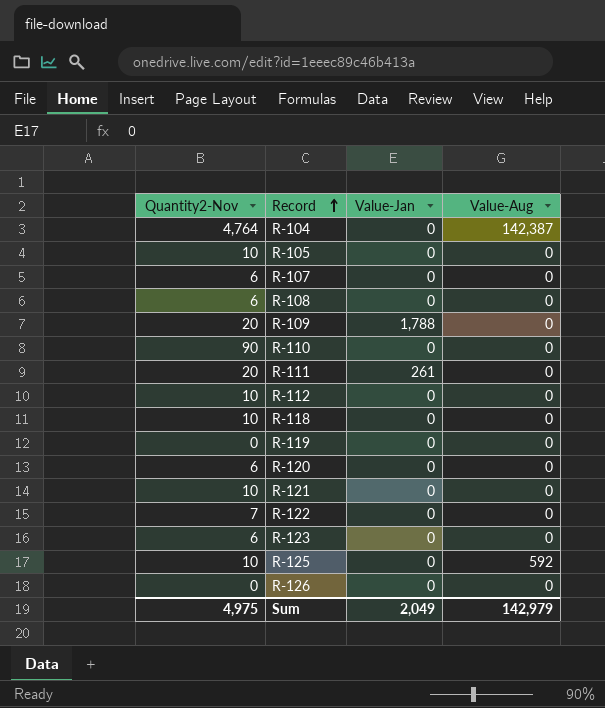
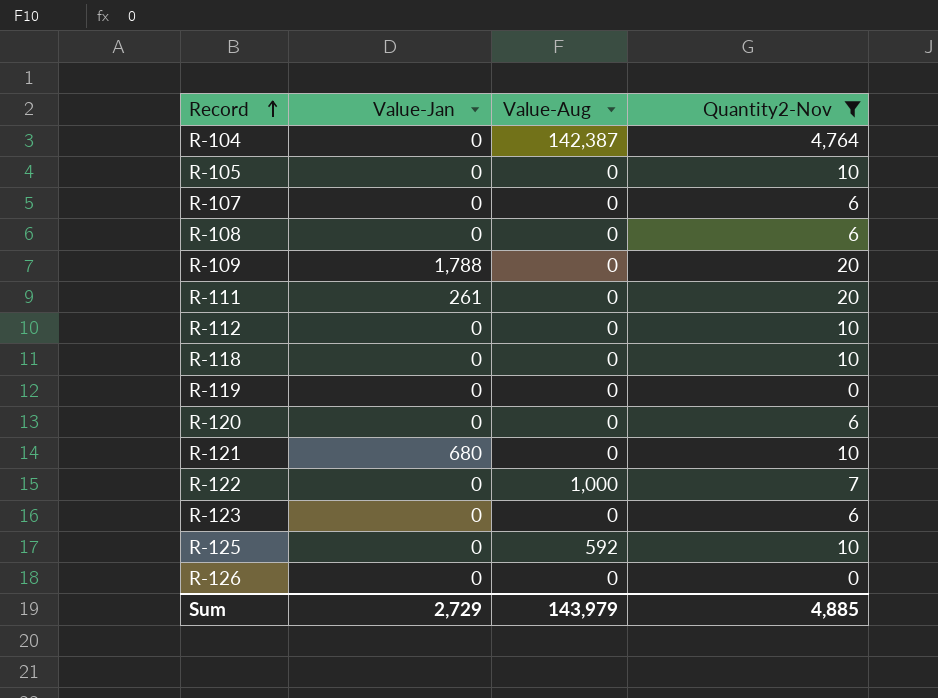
filter: none -> Quantity2-Nov != 90
column Quantity2-Nov | position: 1 -> 4
R-121 | Value-Jan: 0 -> 680
R-122 | Value-Aug: 0 -> 1,000
Sum | Value-Jan: 2,049 -> 2,729
Sum | Value-Aug: 142,979 -> 143,979
Sum | Quantity2-Nov: 4,975 -> 4,885

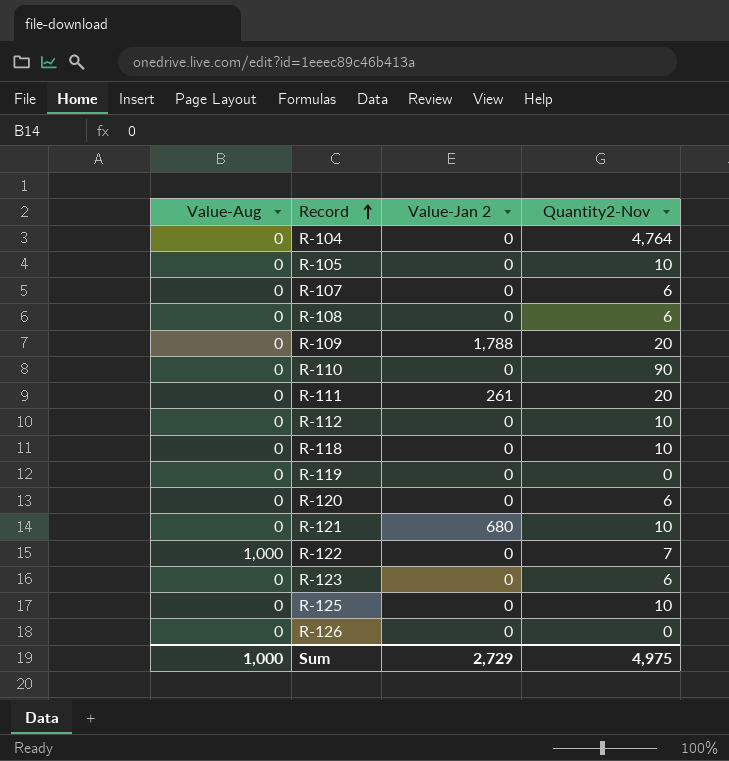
filter: Quantity2-Nov != 90 -> none
column Value-Aug | position: 3 -> 1
column name: Value-Jan -> Value-Jan 2
R-104 | Value-Aug: 142,387 -> 0
R-125 | Value-Aug: 592 -> 0
Sum | Value-Aug: 143,979 -> 1,000
Sum | Quantity2-Nov: 4,885 -> 4,975

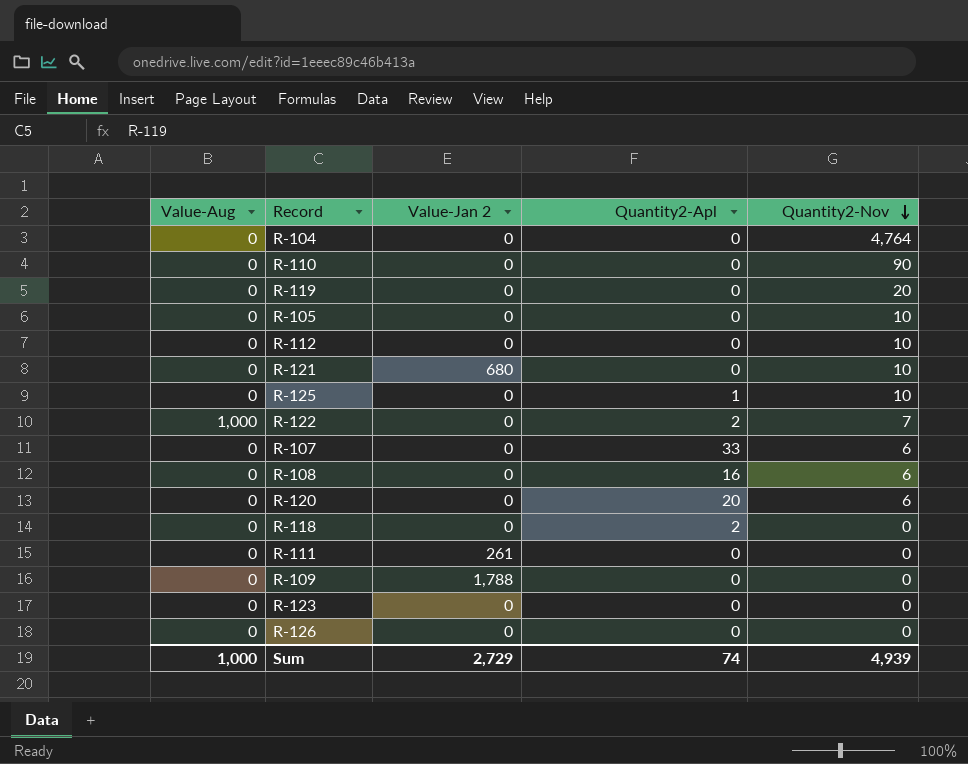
row order: Record ascending -> Quantity2-Nov descending
column Quantity2-Apl | position: none -> 4
R-119 | Quantity2-Nov: 0 -> 20
R-118 | Quantity2-Nov: 10 -> 0
R-111 | Quantity2-Nov: 20 -> 0
R-109 | Quantity2-Nov: 20 -> 0
R-123 | Quantity2-Nov: 6 -> 0
Sum | Quantity2-Nov: 4,975 -> 4,939

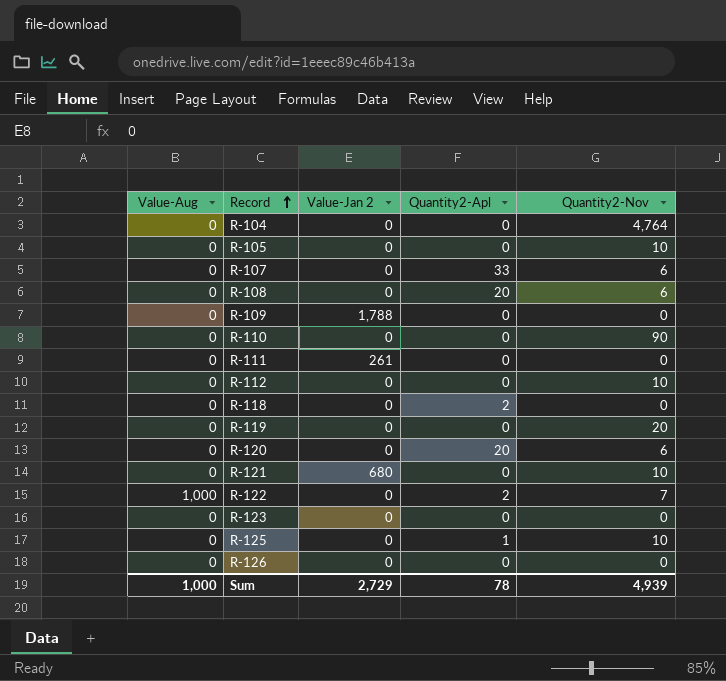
row order: Quantity2-Nov descending -> Record ascending
R-108 | Quantity2-Apl: 16 -> 20
Sum | Quantity2-Apl: 74 -> 78

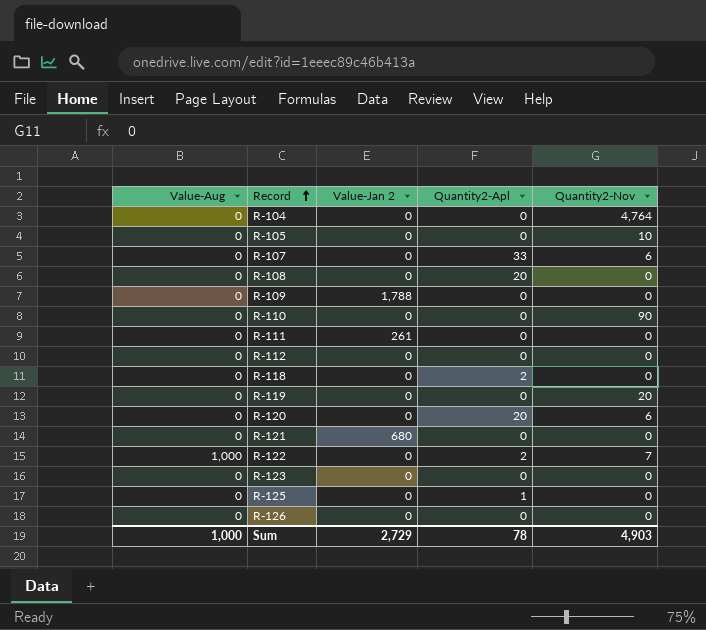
R-108 | Quantity2-Nov: 6 -> 0
R-112 | Quantity2-Nov: 10 -> 0
R-121 | Quantity2-Nov: 10 -> 0
R-125 | Quantity2-Nov: 10 -> 0
Sum | Quantity2-Nov: 4,939 -> 4,903

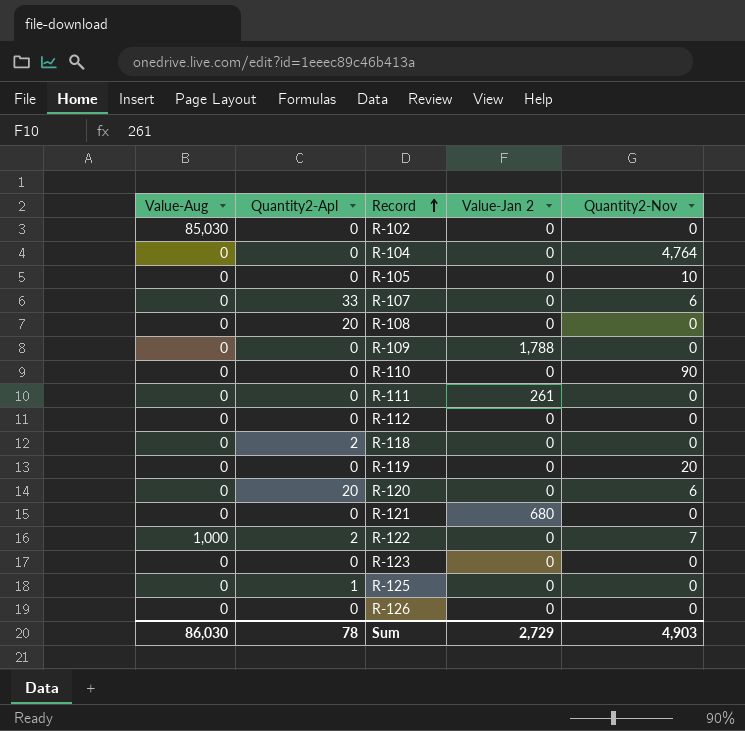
column Quantity2-Apl | position: 4 -> 2
row R-102: none -> 85,030 | 0 | 0 | 0
Sum | Value-Aug: 1,000 -> 86,030

